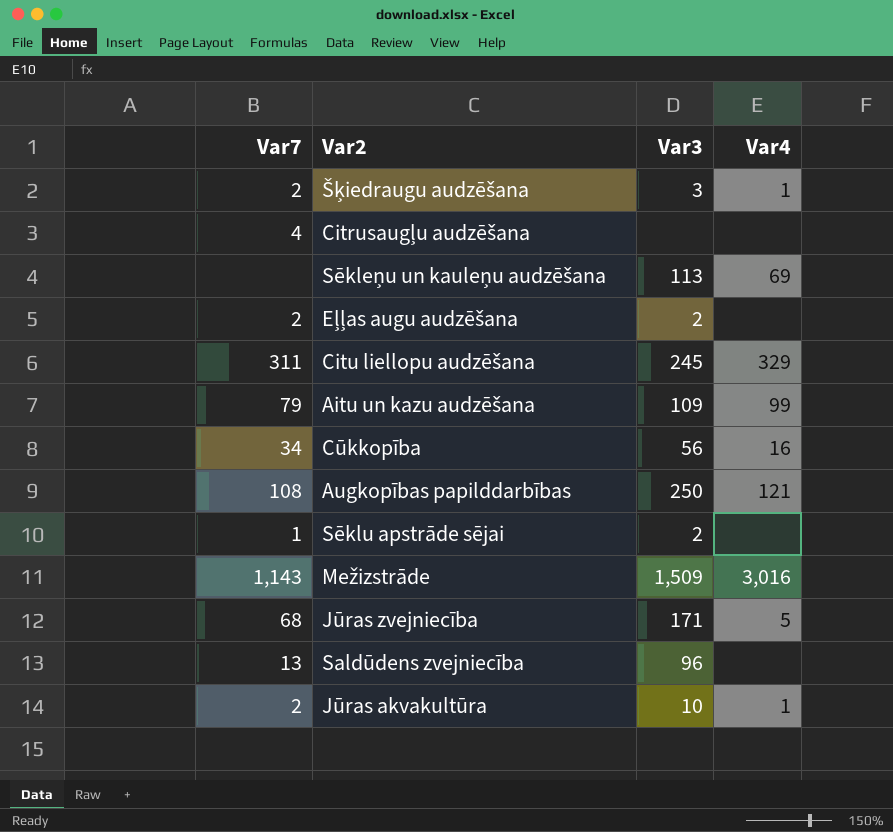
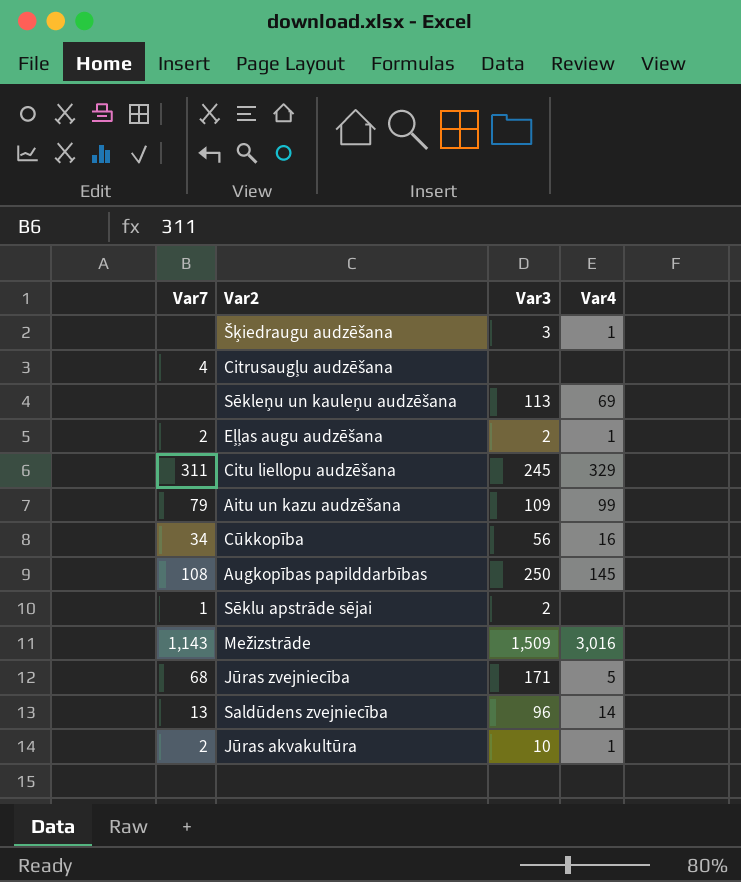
Šķiedraugu audzēšana | Var7: 2 -> none
Eļļas augu audzēšana | Var4: none -> 1
Augkopības papilddarbības | Var4: 121 -> 145
Saldūdens zvejniecība | Var4: none -> 14

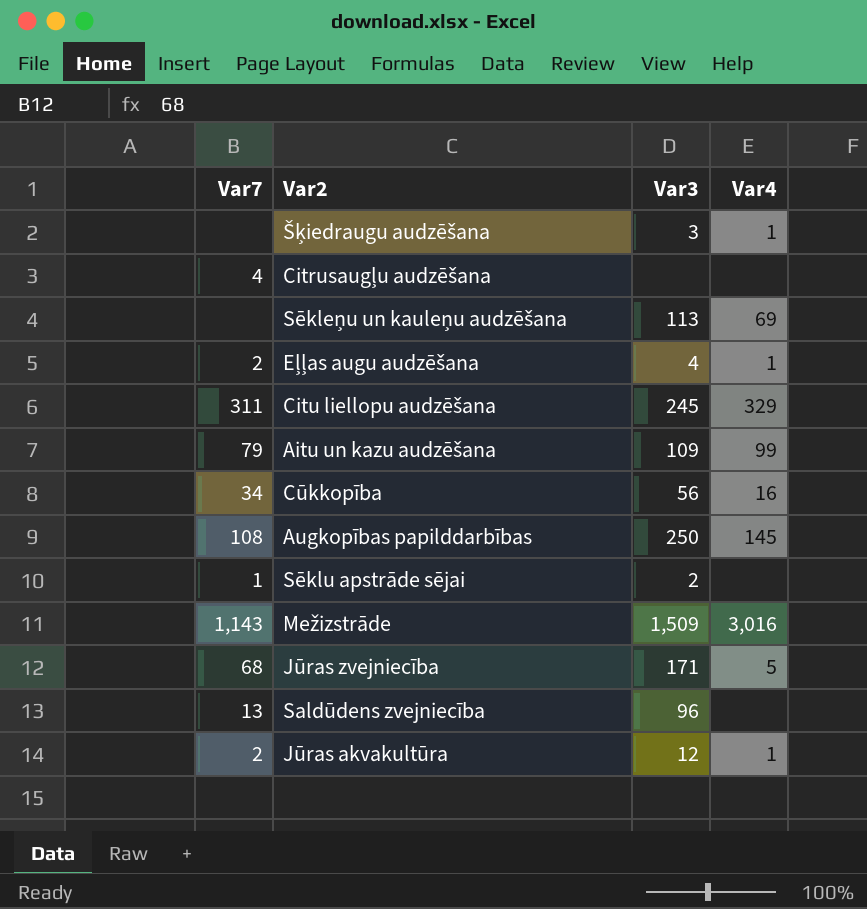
Eļļas augu audzēšana | Var3: 2 -> 4
Saldūdens zvejniecība | Var4: 14 -> none
Jūras akvakultūra | Var3: 10 -> 12

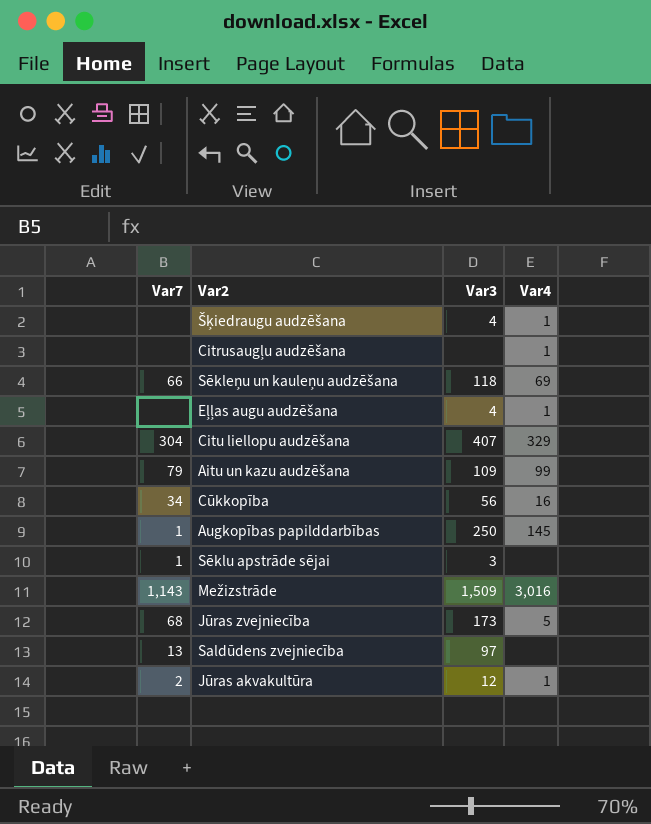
Šķiedraugu audzēšana | Var3: 3 -> 4
Citrusaugļu audzēšana | Var7: 4 -> none
Citrusaugļu audzēšana | Var4: none -> 1
Sēkleņu un kauleņu audzēšana | Var7: none -> 66
Sēkleņu un kauleņu audzēšana | Var3: 113 -> 118
Eļļas augu audzēšana | Var7: 2 -> none
Citu liellopu audzēšana | Var7: 311 -> 304
Citu liellopu audzēšana | Var3: 245 -> 407
Augkopības papilddarbības | Var7: 108 -> 1
Sēklu apstrāde sējai | Var3: 2 -> 3
Jūras zvejniecība | Var3: 171 -> 173
Saldūdens zvejniecība | Var3: 96 -> 97

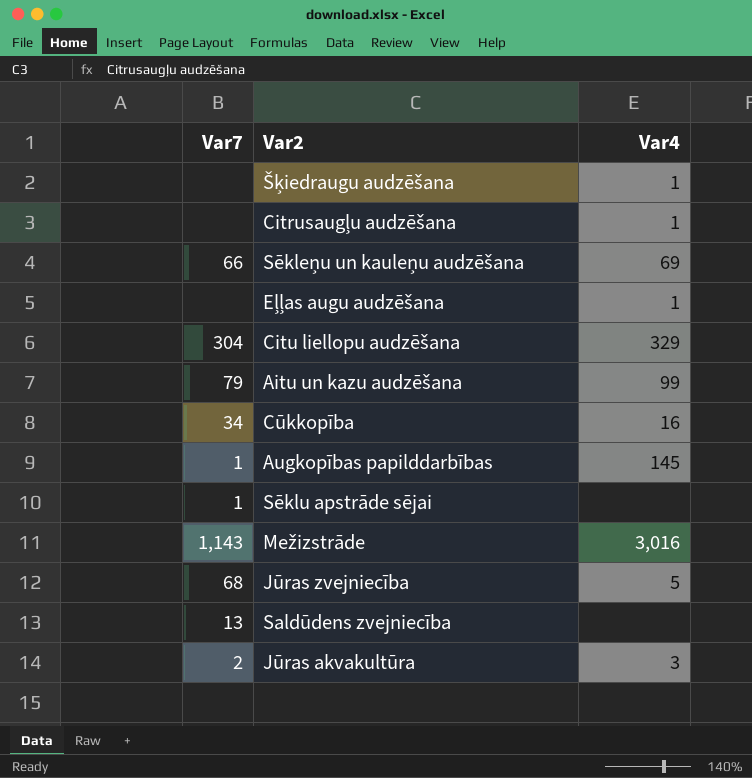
column Var3 | position: 3 -> none
Jūras akvakultūra | Var4: 1 -> 3

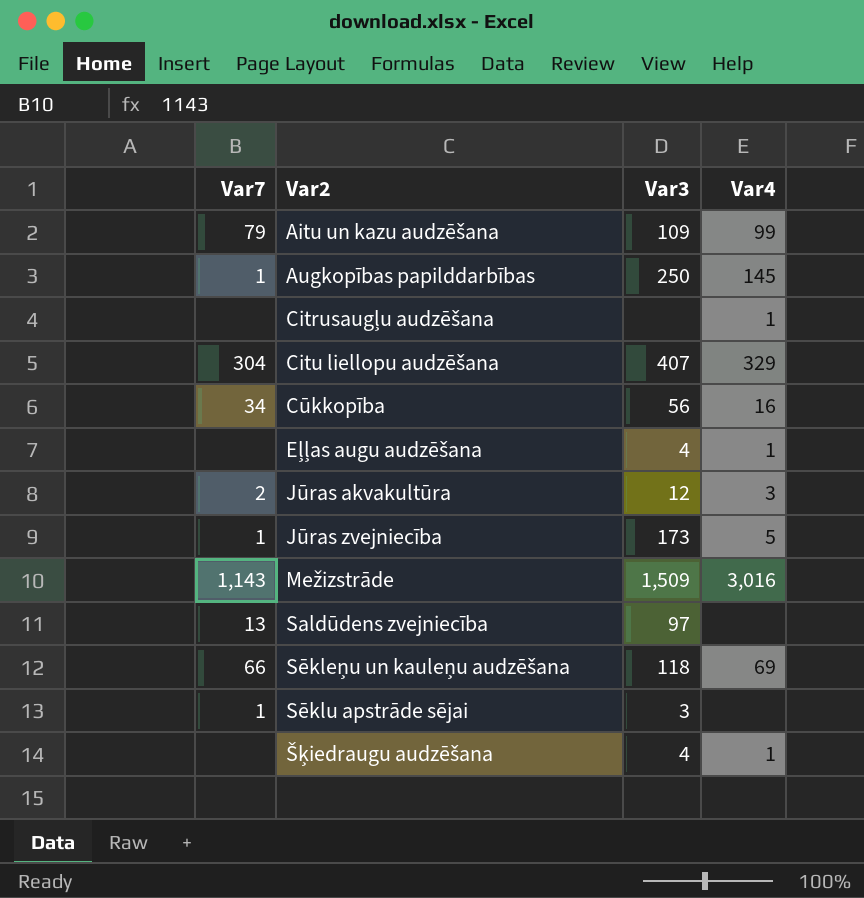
row order: none -> Var2 ascending
column Var3 | position: none -> 3
Jūras zvejniecība | Var7: 68 -> 1

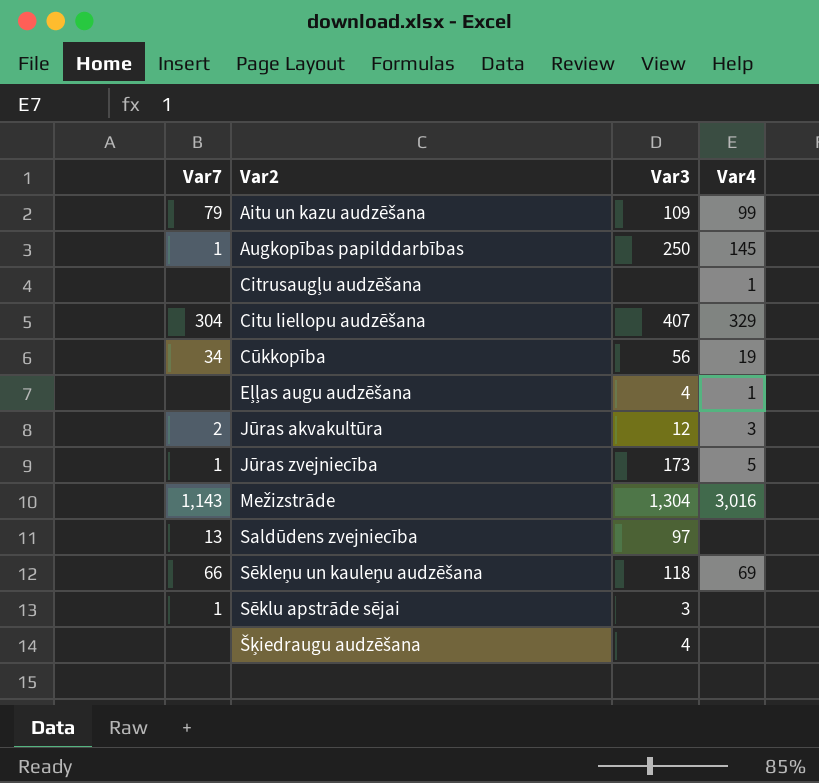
Cūkkopība | Var4: 16 -> 19
Mežizstrāde | Var3: 1,509 -> 1,304
Šķiedraugu audzēšana | Var4: 1 -> none

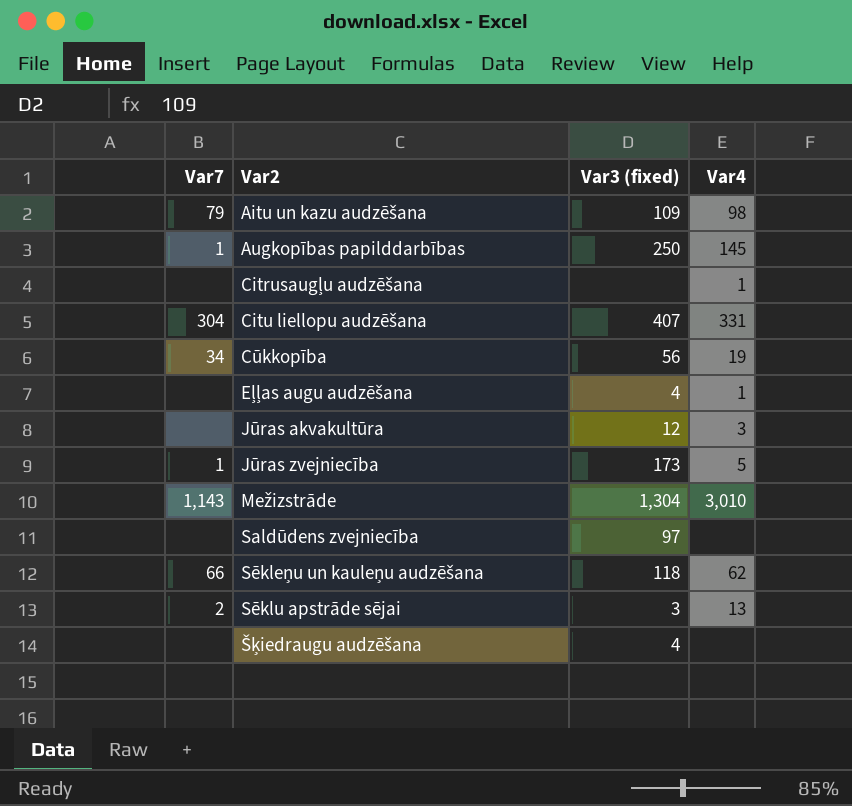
column name: Var3 -> Var3 (fixed)
Aitu un kazu audzēšana | Var4: 99 -> 98
Citu liellopu audzēšana | Var4: 329 -> 331
Jūras akvakultūra | Var7: 2 -> none
Mežizstrāde | Var4: 3,016 -> 3,010
Saldūdens zvejniecība | Var7: 13 -> none
Sēkleņu un kauleņu audzēšana | Var4: 69 -> 62
Sēklu apstrāde sējai | Var7: 1 -> 2
Sēklu apstrāde sējai | Var4: none -> 13

